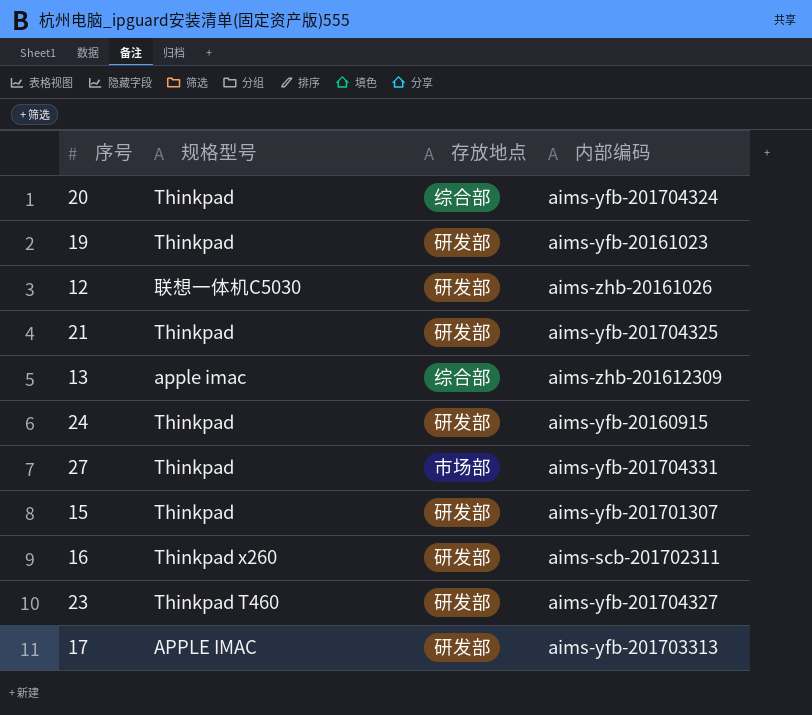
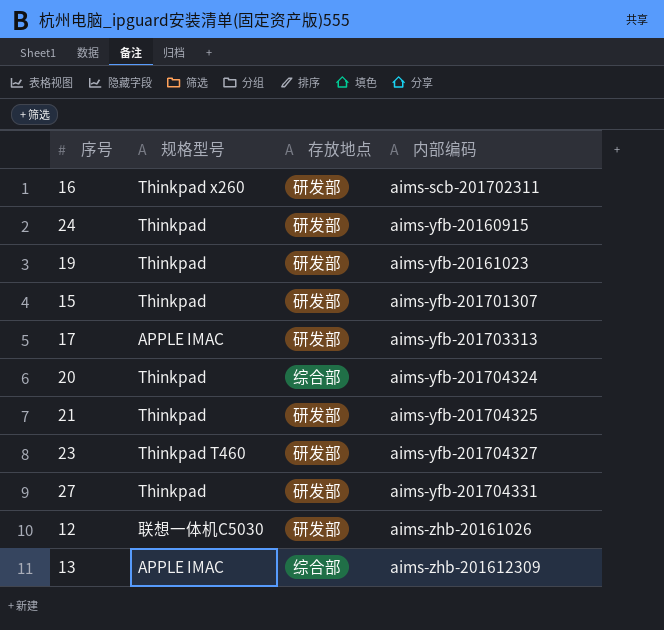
row order: none -> 内部编码 ascending
27 | 存放地点: 市场部 -> 研发部
13 | 规格型号: apple imac -> APPLE IMAC

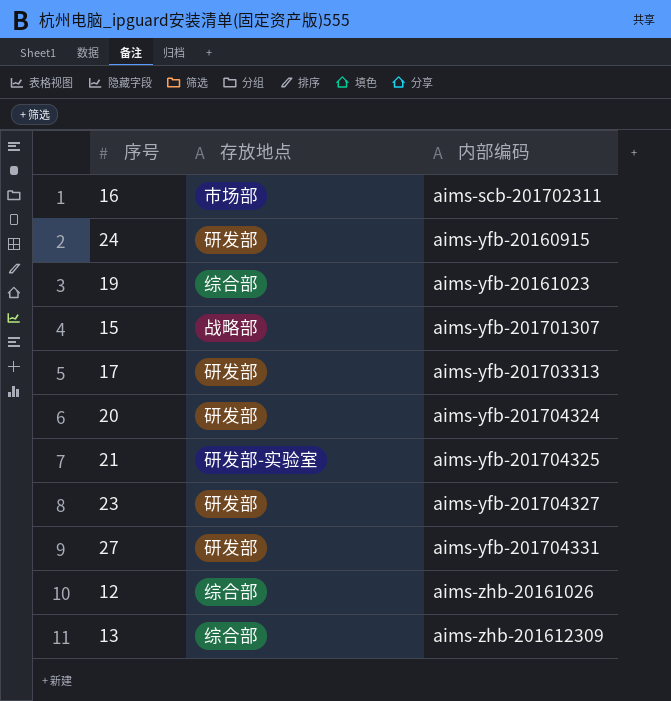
column 规格型号 | position: 2 -> none
16 | 存放地点: 研发部 -> 市场部
19 | 存放地点: 研发部 -> 综合部
15 | 存放地点: 研发部 -> 战略部
20 | 存放地点: 综合部 -> 研发部
21 | 存放地点: 研发部 -> 研发部-实验室
12 | 存放地点: 研发部 -> 综合部

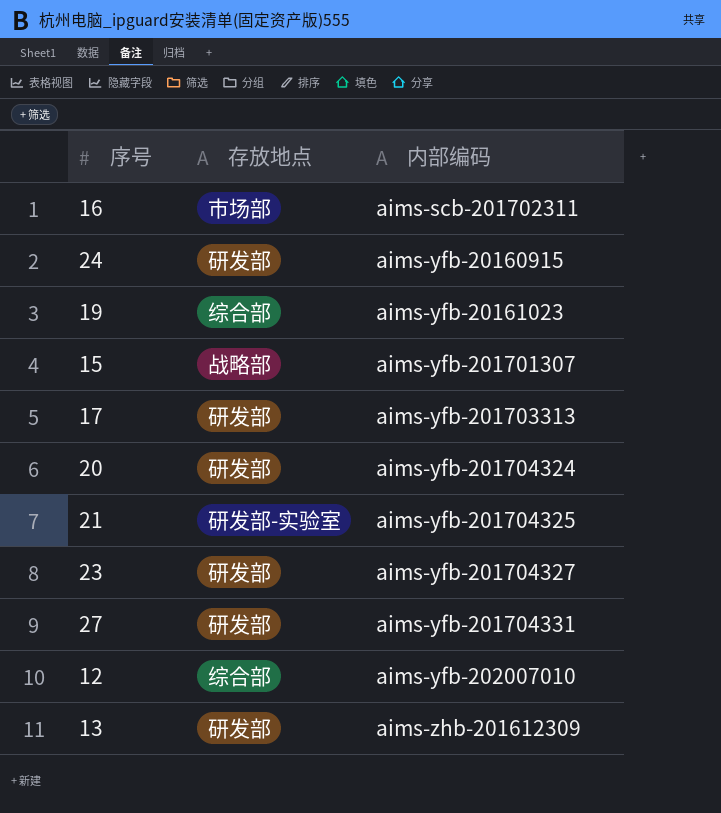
12 | 内部编码: aims-zhb-20161026 -> aims-yfb-202007010
13 | 存放地点: 综合部 -> 研发部

